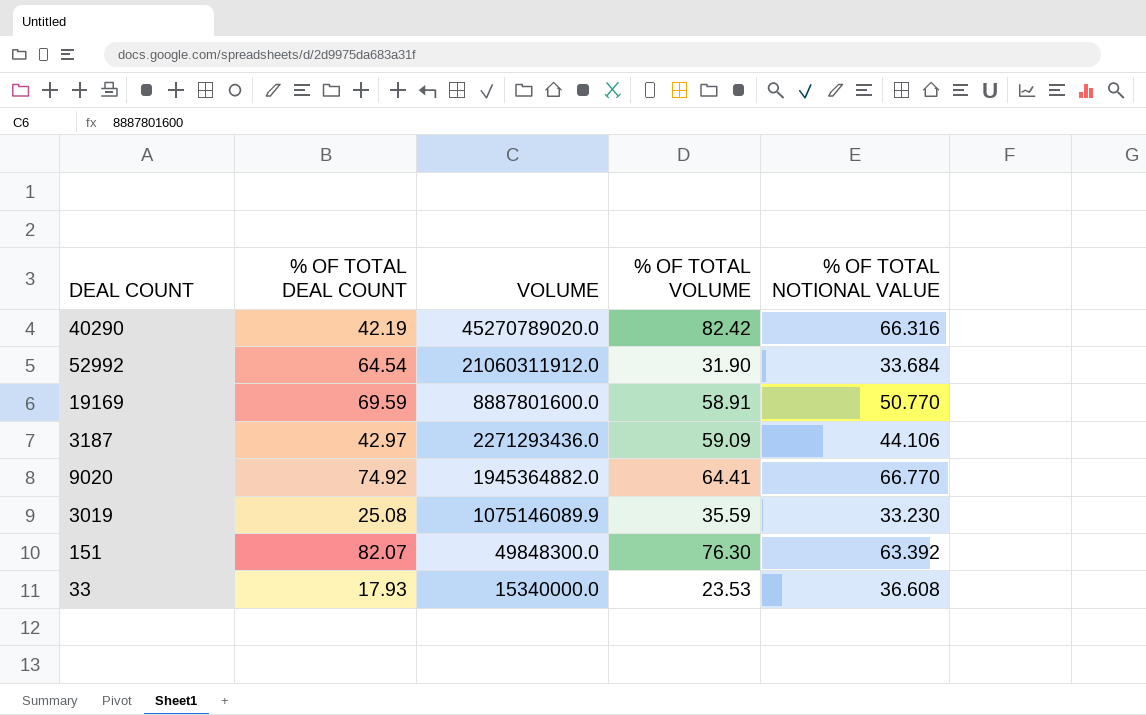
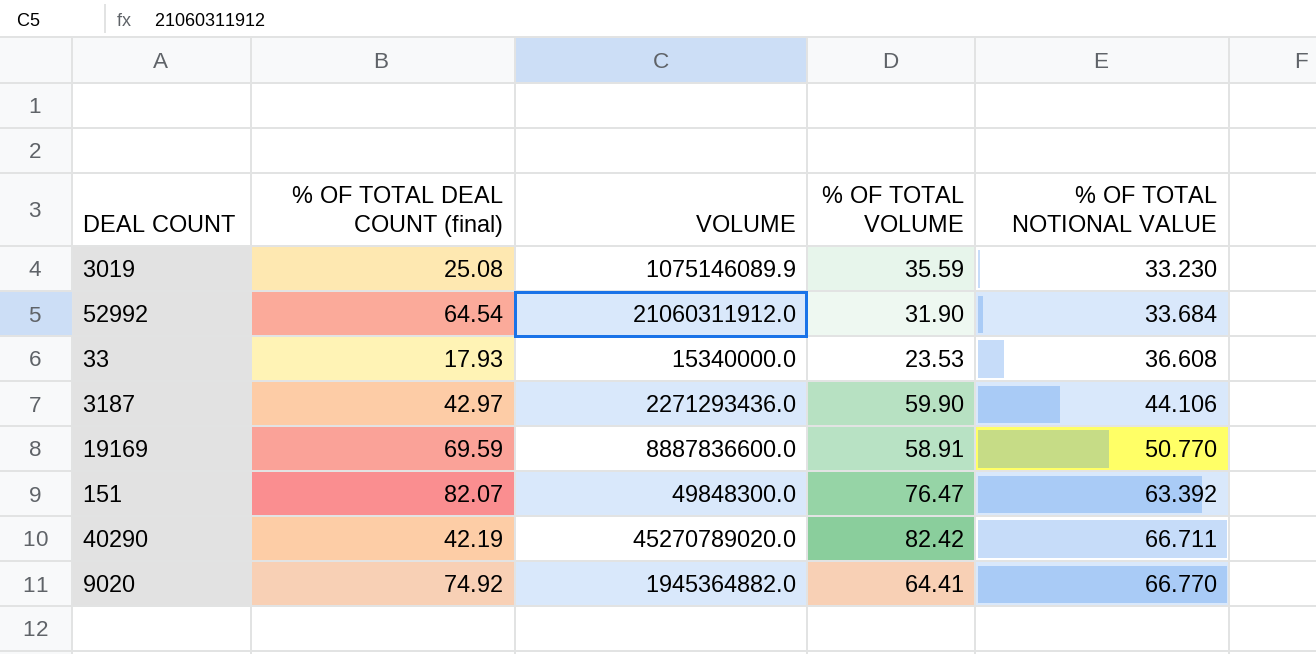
row order: VOLUME descending -> % OF TOTAL NOTIONAL VALUE ascending
column name: % OF TOTAL DEAL COUNT -> % OF TOTAL DEAL COUNT (final)
3187 | % OF TOTAL VOLUME: 59.09 -> 59.90
19169 | VOLUME: 8887801600.0 -> 8887836600.0
151 | % OF TOTAL VOLUME: 76.30 -> 76.47
40290 | % OF TOTAL NOTIONAL VALUE: 66.316 -> 66.711

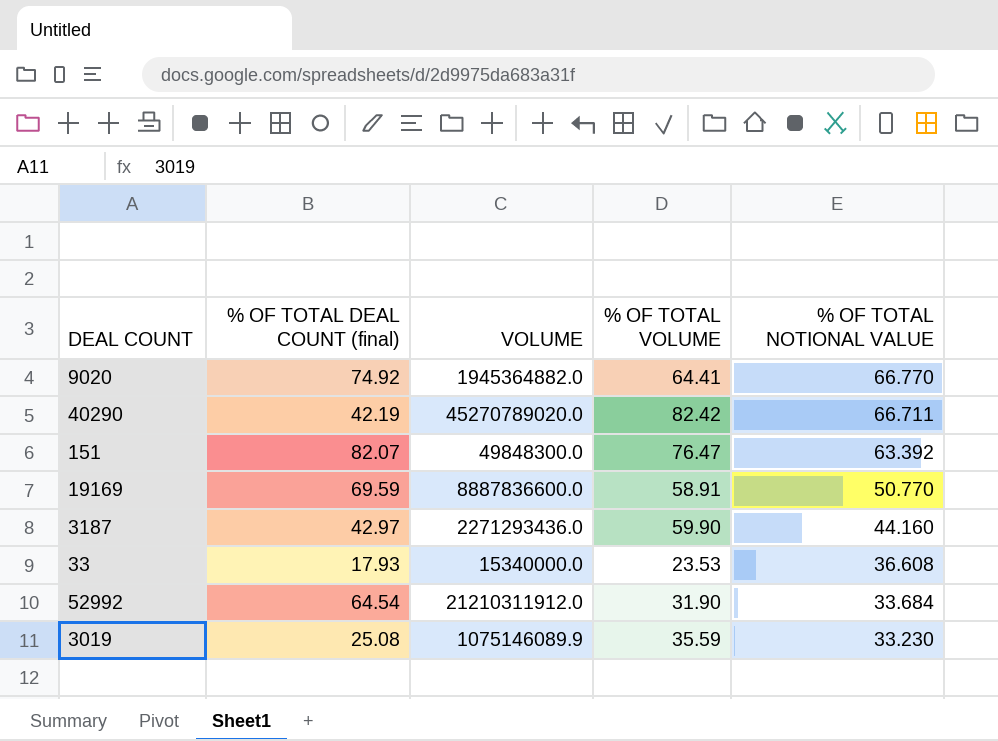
row order: % OF TOTAL NOTIONAL VALUE ascending -> % OF TOTAL NOTIONAL VALUE descending
3187 | % OF TOTAL NOTIONAL VALUE: 44.106 -> 44.160
52992 | VOLUME: 21060311912.0 -> 21210311912.0

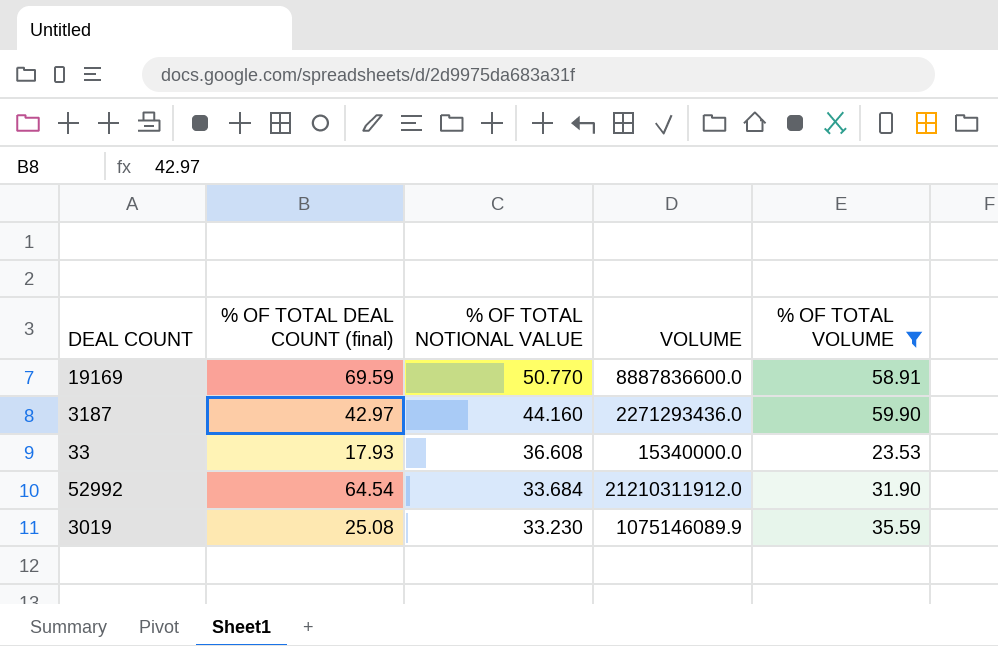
filter: none -> % OF TOTAL VOLUME <= 59.90
column % OF TOTAL NOTIONAL VALUE | position: 5 -> 3

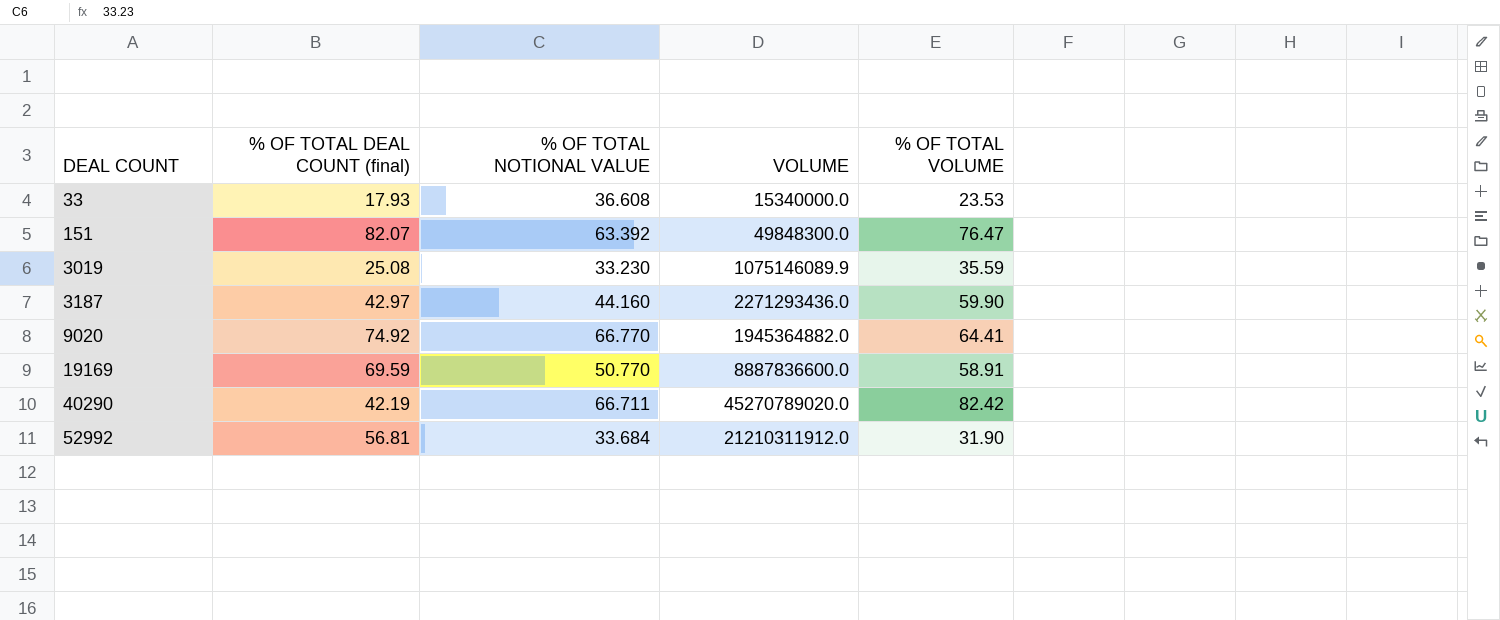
filter: % OF TOTAL VOLUME <= 59.90 -> none
row order: % OF TOTAL NOTIONAL VALUE descending -> DEAL COUNT ascending
52992 | % OF TOTAL DEAL COUNT (final): 64.54 -> 56.81

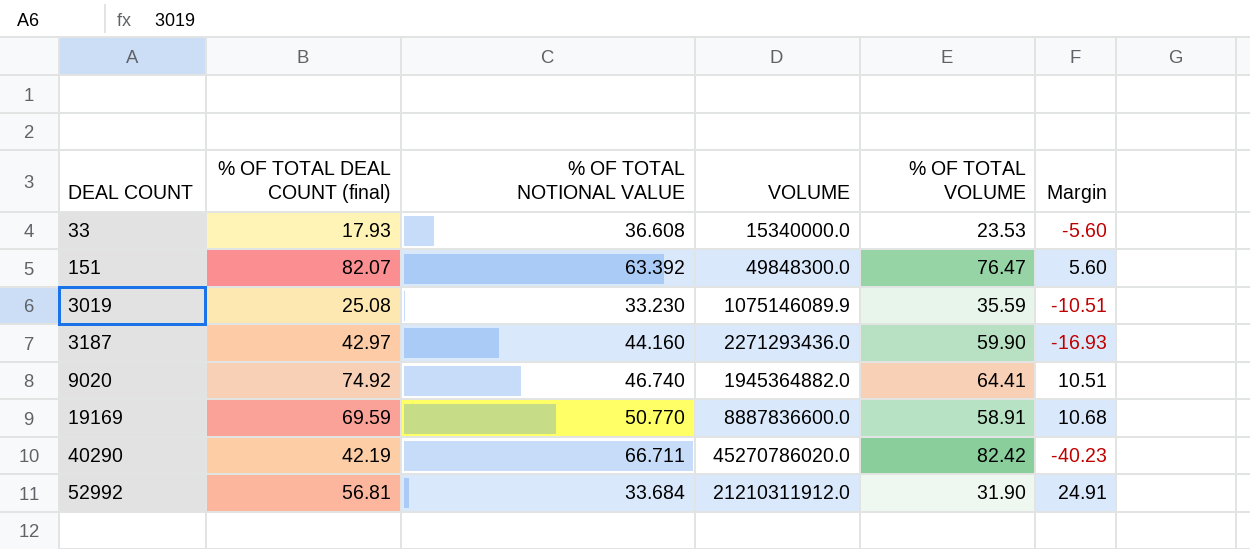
column Margin | formula: none -> [% OF TOTAL DEAL COUNT (final)] - [% OF TOTAL VOLUME]
9020 | % OF TOTAL NOTIONAL VALUE: 66.770 -> 46.740
40290 | VOLUME: 45270789020.0 -> 45270786020.0

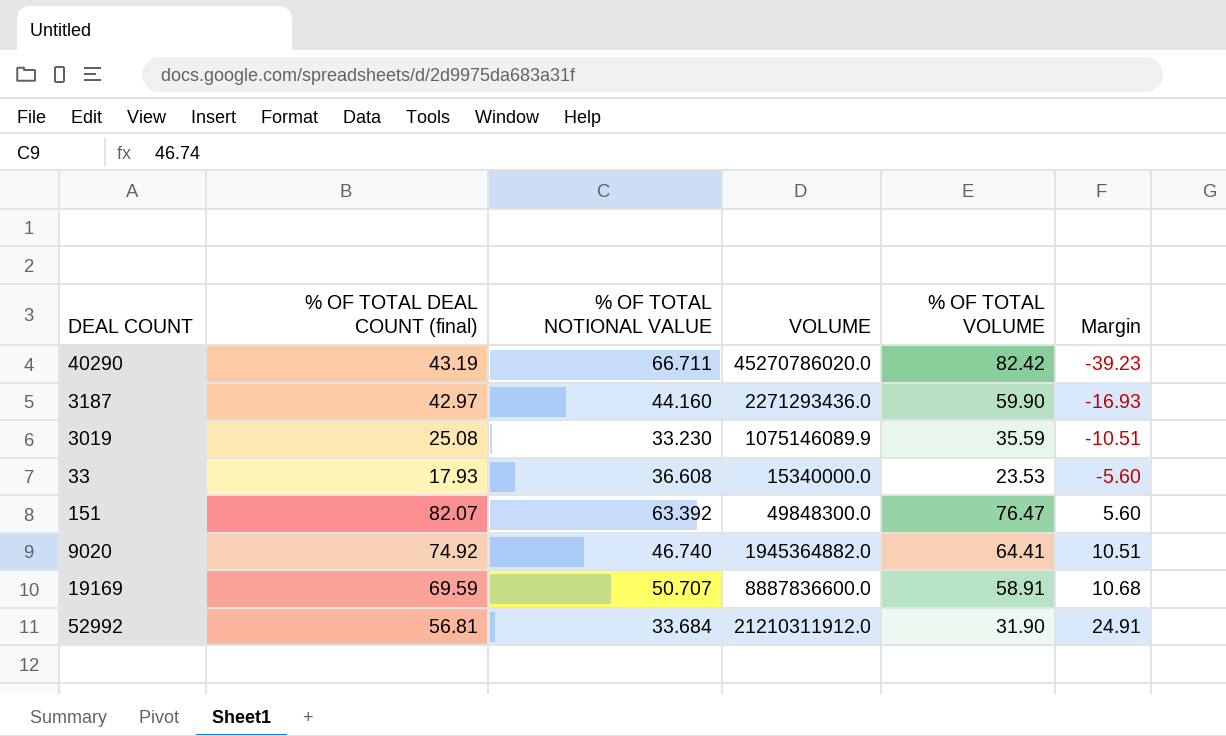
row order: DEAL COUNT ascending -> Margin ascending
40290 | % OF TOTAL DEAL COUNT (final): 42.19 -> 43.19
40290 | Margin: -40.23 -> -39.23
19169 | % OF TOTAL NOTIONAL VALUE: 50.770 -> 50.707

